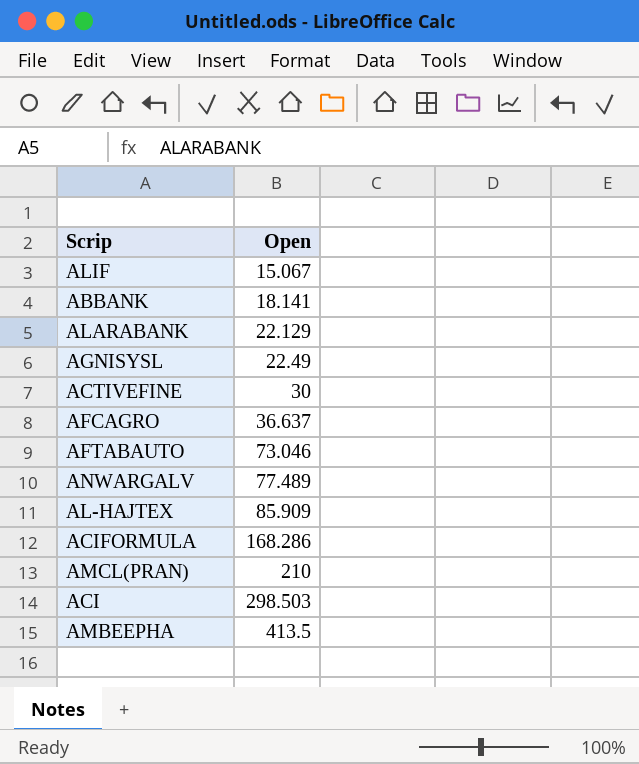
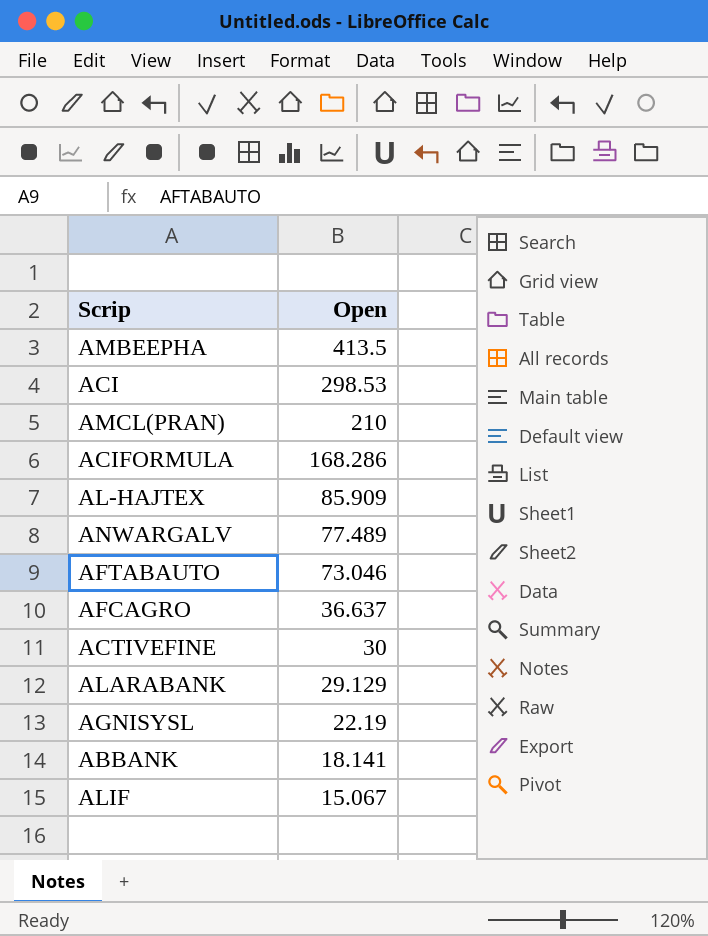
row order: Open ascending -> Open descending
ACI | Open: 298.503 -> 298.53
ALARABANK | Open: 22.129 -> 29.129
AGNISYSL | Open: 22.49 -> 22.19

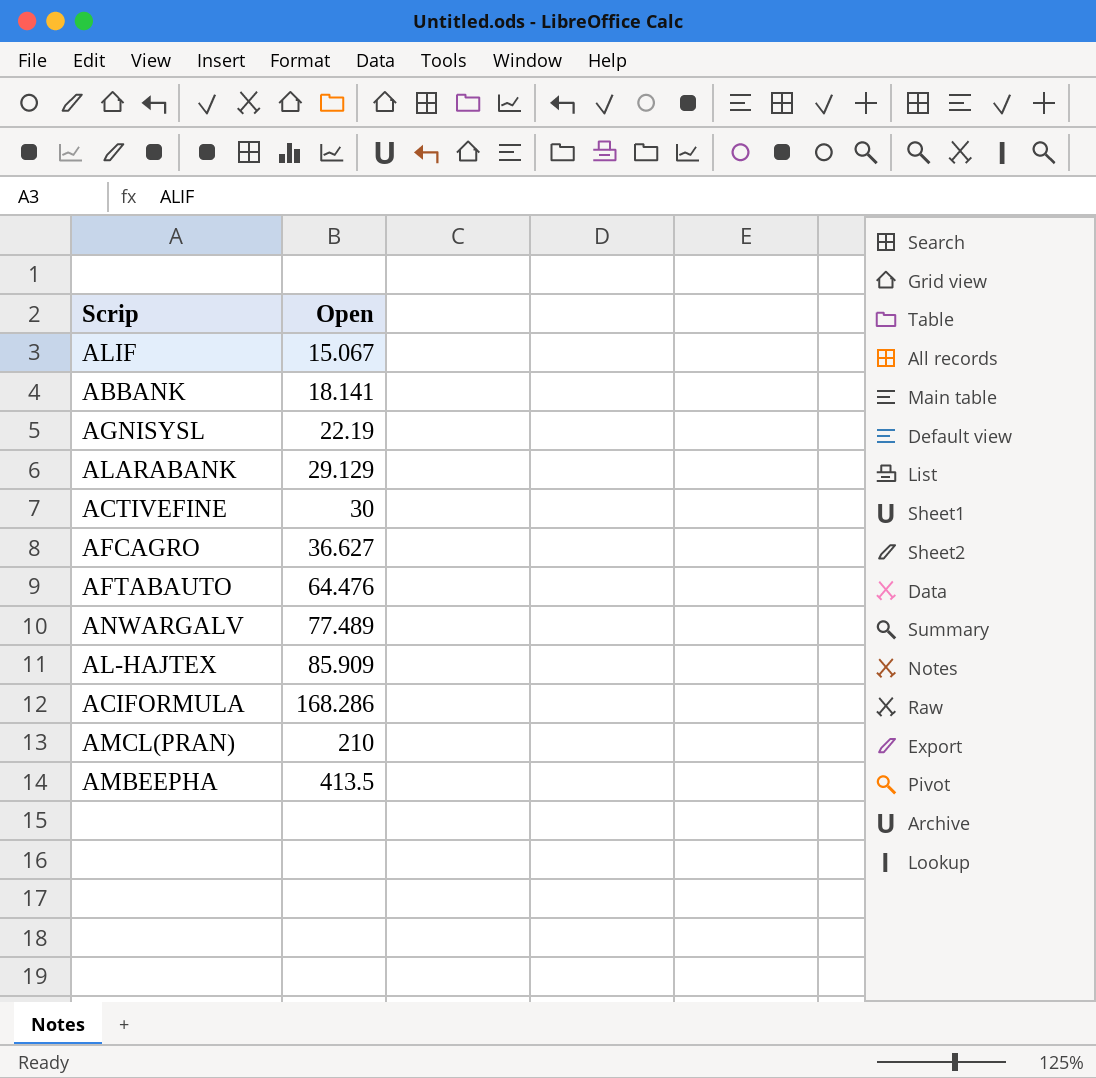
row order: Open descending -> Open ascending
row ACI: 298.53 -> none
AFCAGRO | Open: 36.637 -> 36.627
AFTABAUTO | Open: 73.046 -> 64.476

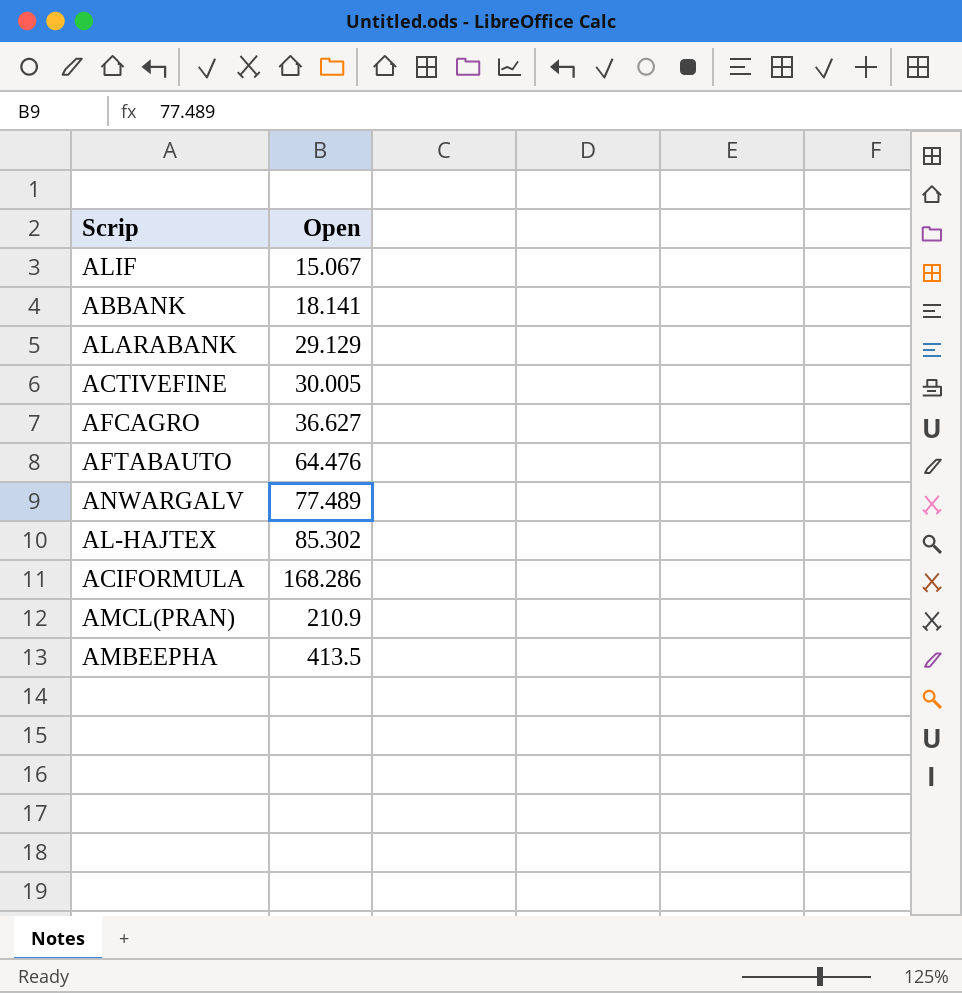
row AGNISYSL: 22.19 -> none
ACTIVEFINE | Open: 30 -> 30.005
AL-HAJTEX | Open: 85.909 -> 85.302
AMCL(PRAN) | Open: 210 -> 210.9

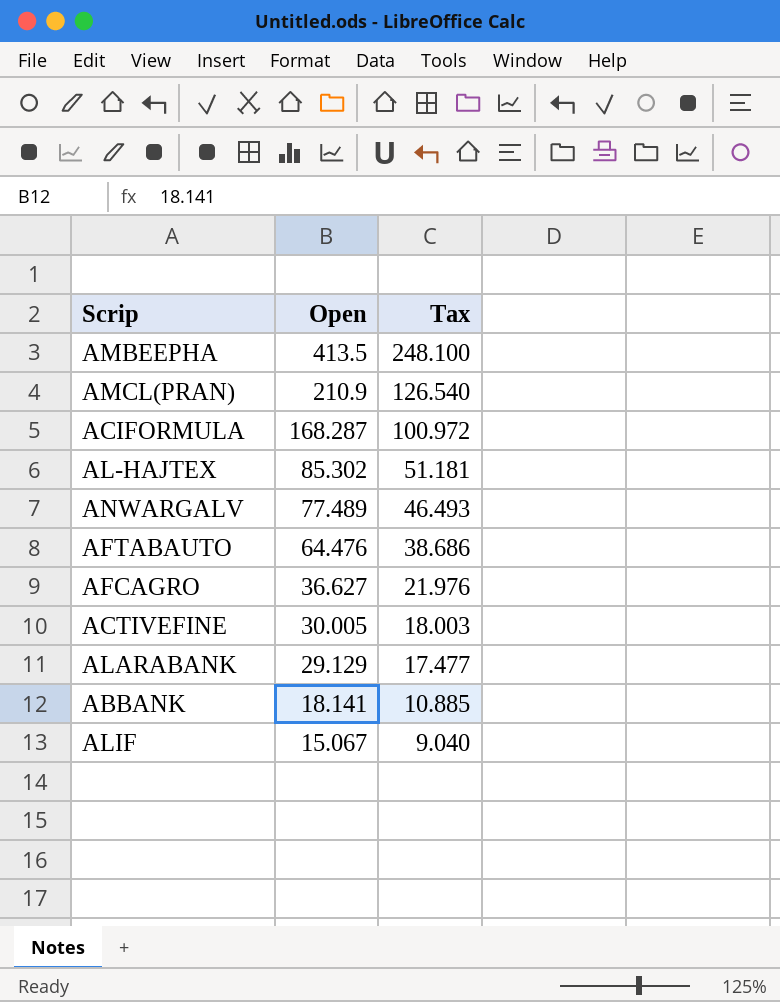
row order: Open ascending -> Open descending
column Tax | formula: none -> [Open] * 0.6
ACIFORMULA | Open: 168.286 -> 168.287

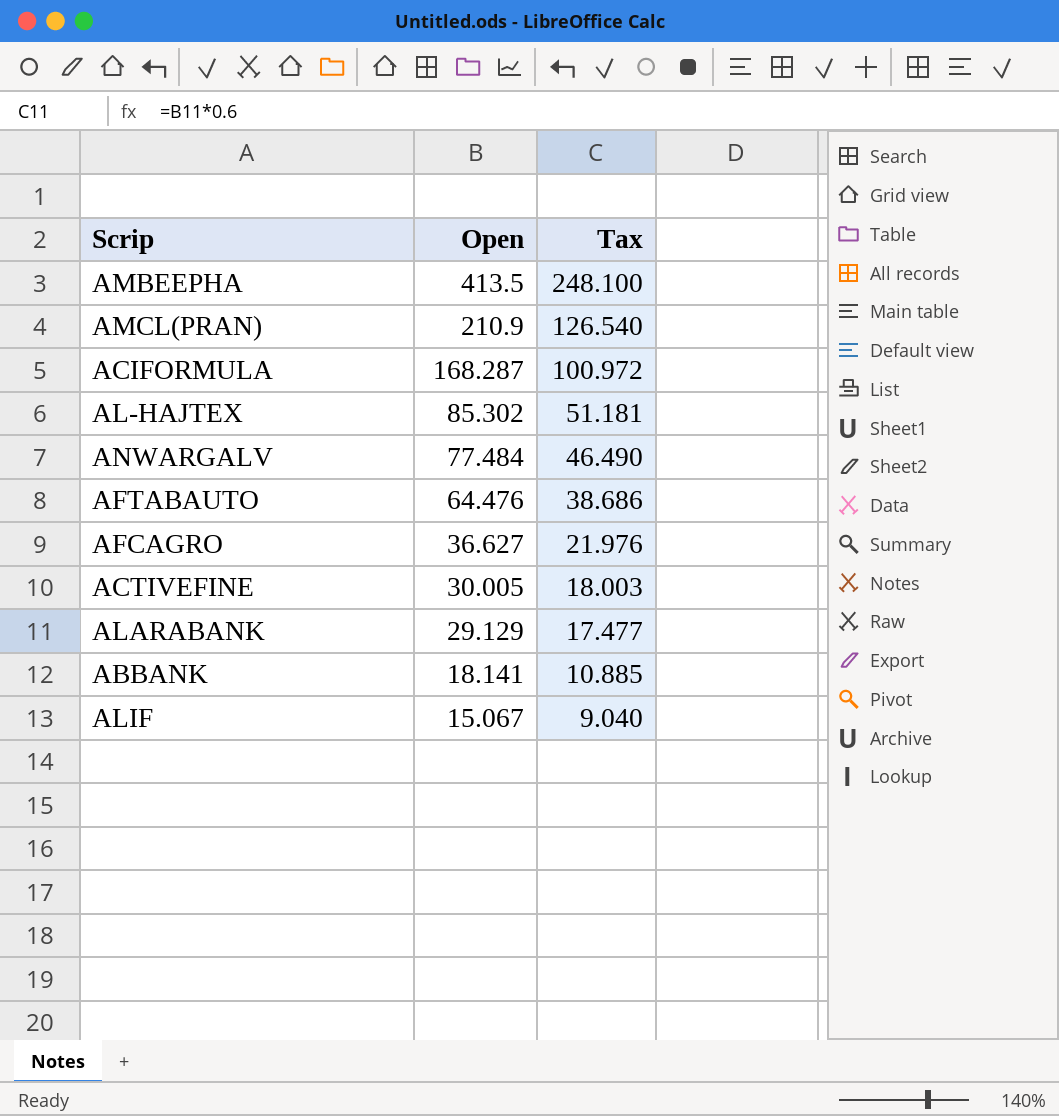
ANWARGALV | Open: 77.489 -> 77.484
ANWARGALV | Tax: 46.493 -> 46.490

